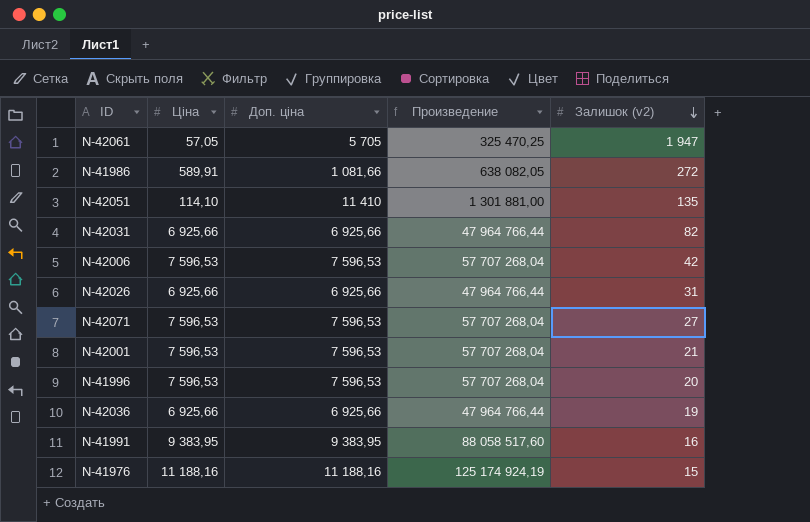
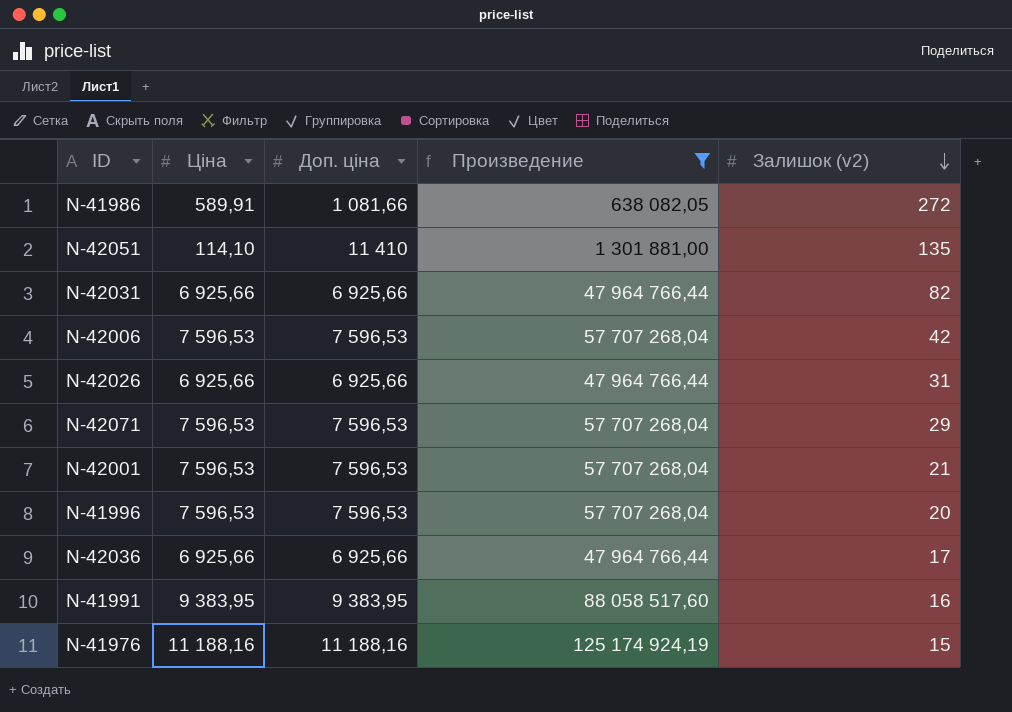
filter: none -> Произведение != 325 470,25
N-42071 | Залишок (v2): 27 -> 29
N-42036 | Залишок (v2): 19 -> 17

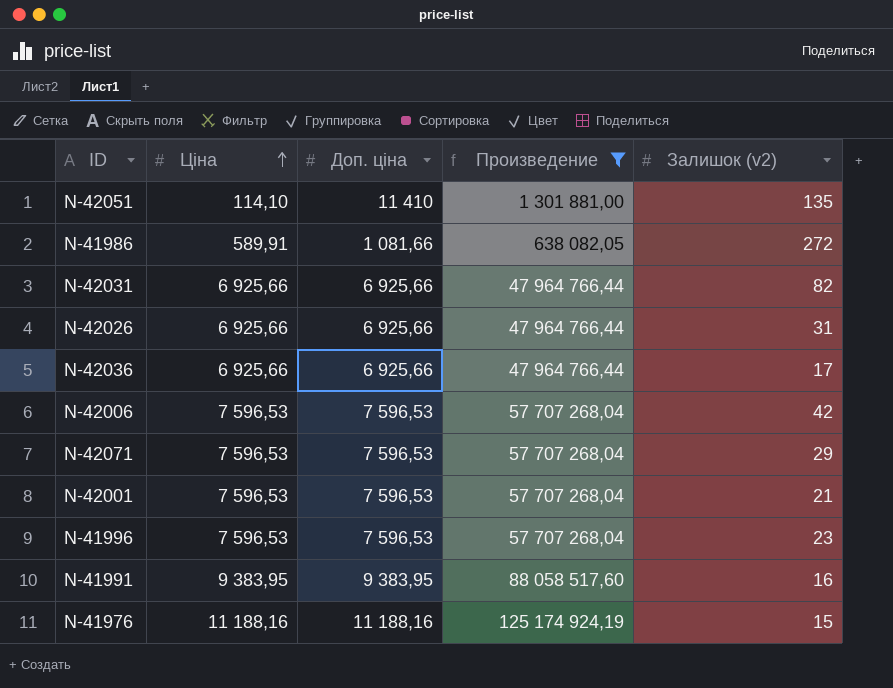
row order: Залишок (v2) descending -> Ціна ascending
N-41996 | Залишок (v2): 20 -> 23

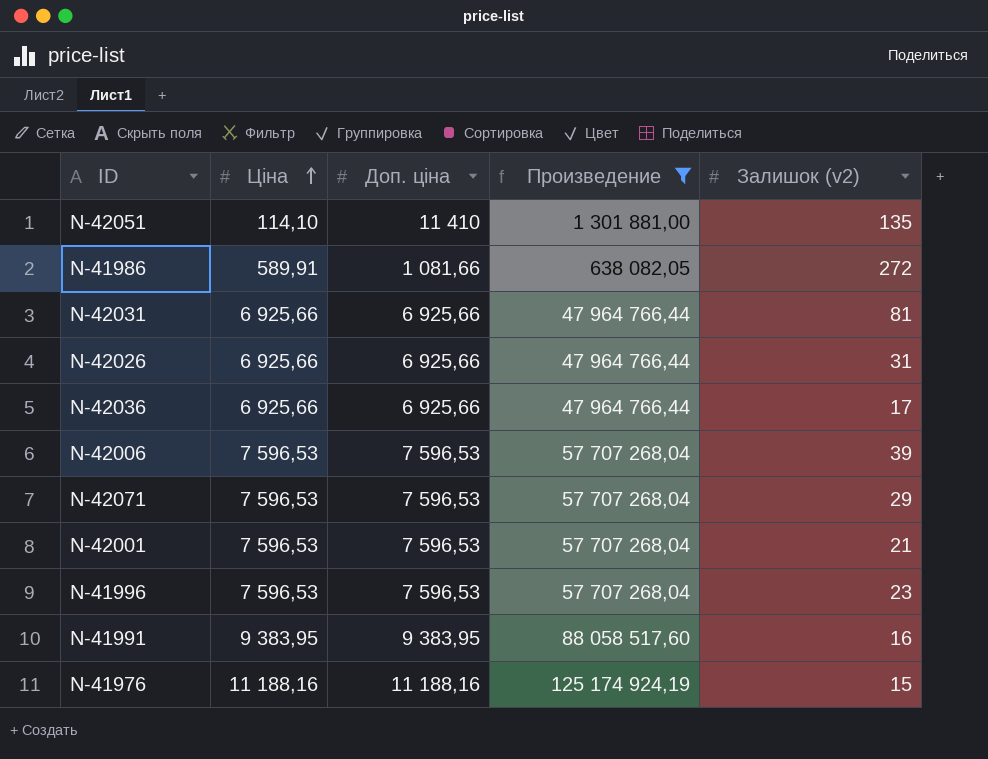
N-42031 | Залишок (v2): 82 -> 81
N-42006 | Залишок (v2): 42 -> 39

